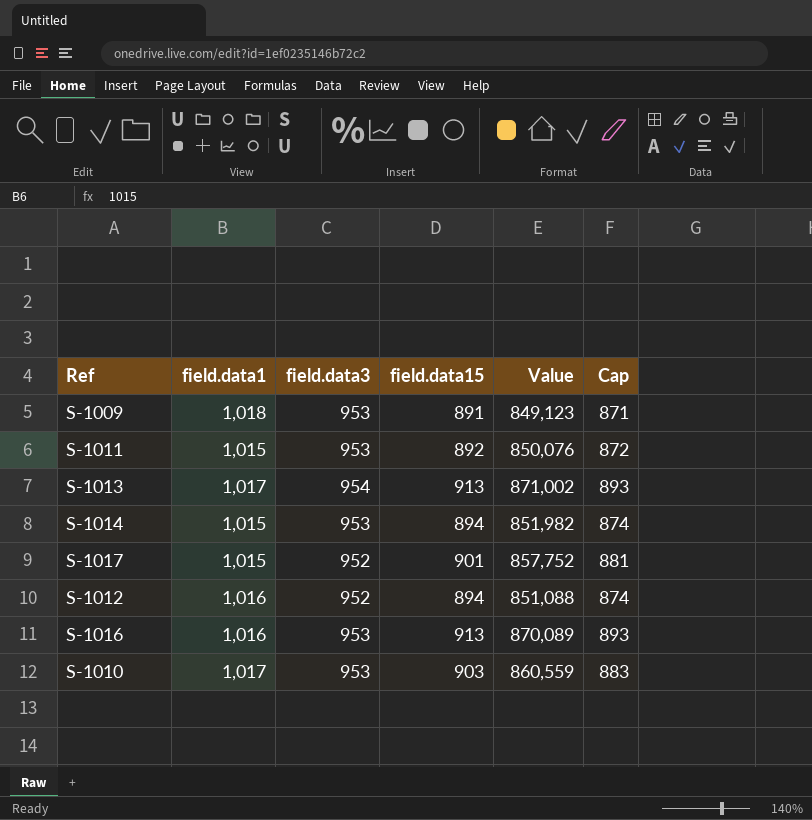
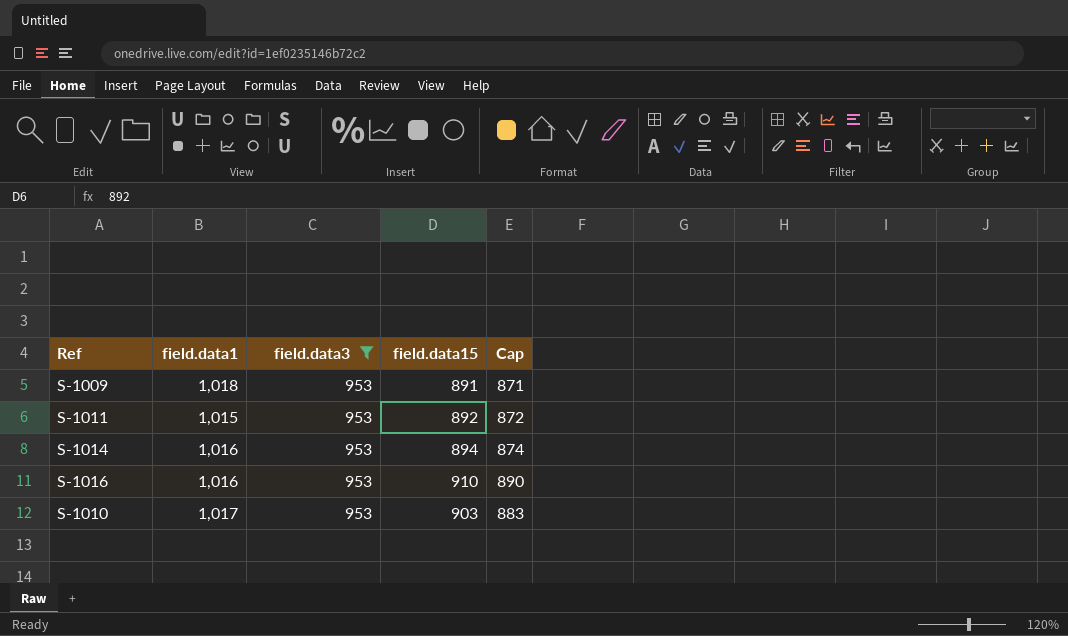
filter: none -> field.data3 = 953
column Value | formula: [field.data3] * [field.data15] -> none
S-1014 | field.data1: 1,015 -> 1,016
S-1016 | field.data15: 913 -> 910
S-1016 | Cap: 893 -> 890

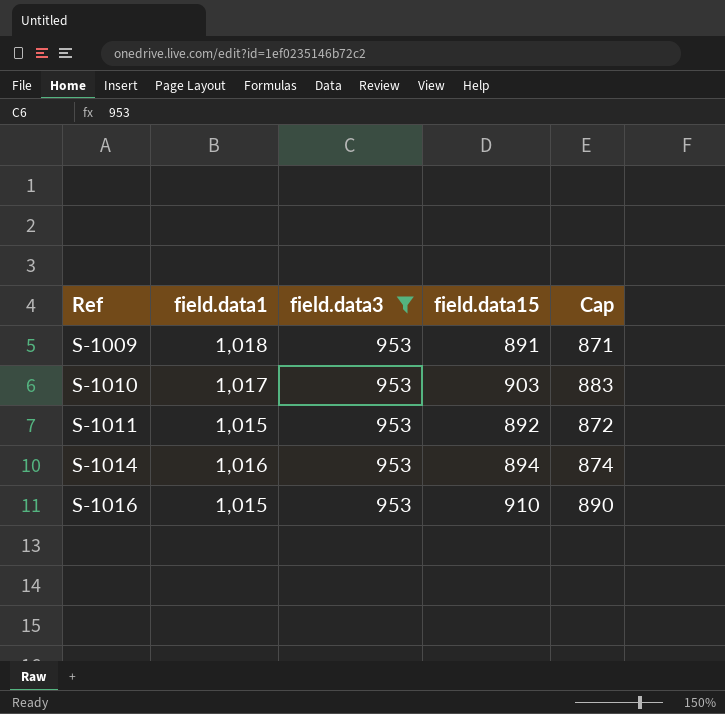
row order: none -> Ref ascending
S-1016 | field.data1: 1,016 -> 1,015

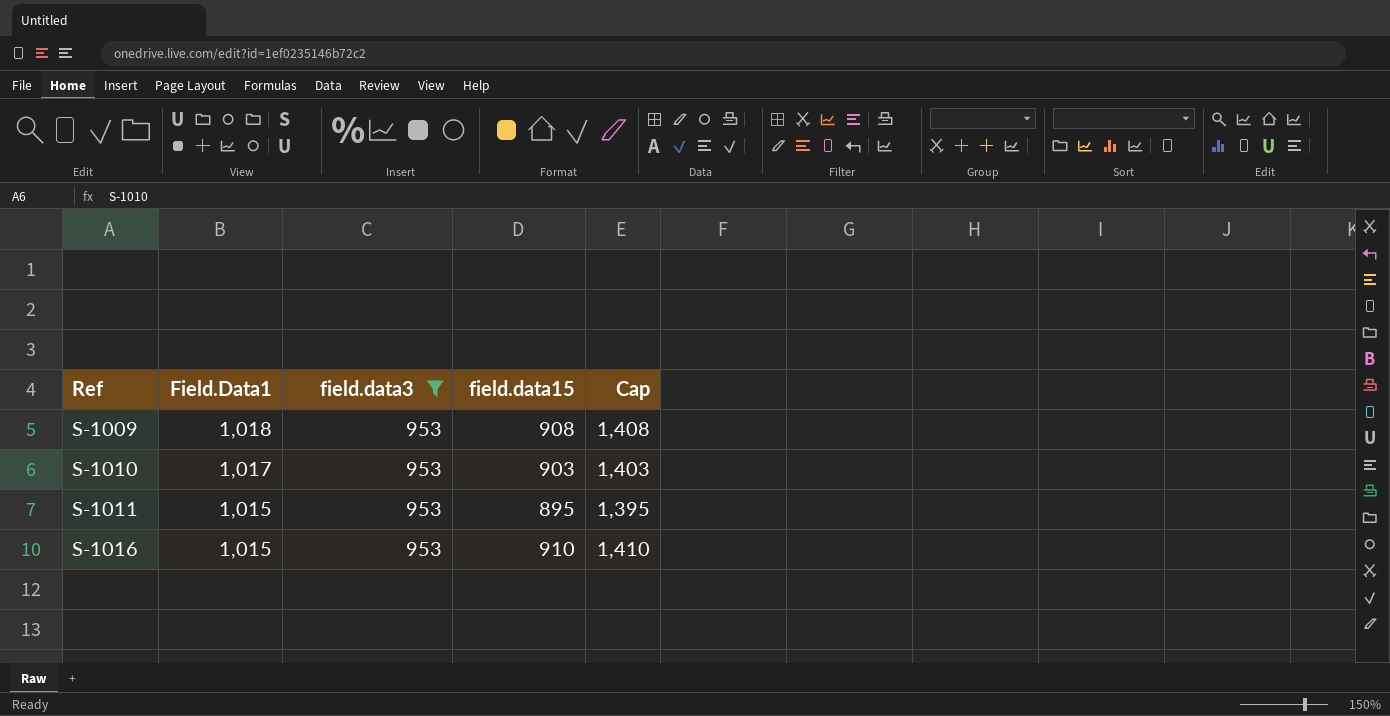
column name: field.data1 -> Field.Data1
column Cap | formula: [field.data15] - 20 -> [field.data15] + 500
row S-1014: 1,016 | 953 | 894 | 874 -> none
S-1009 | field.data15: 891 -> 908
S-1011 | field.data15: 892 -> 895

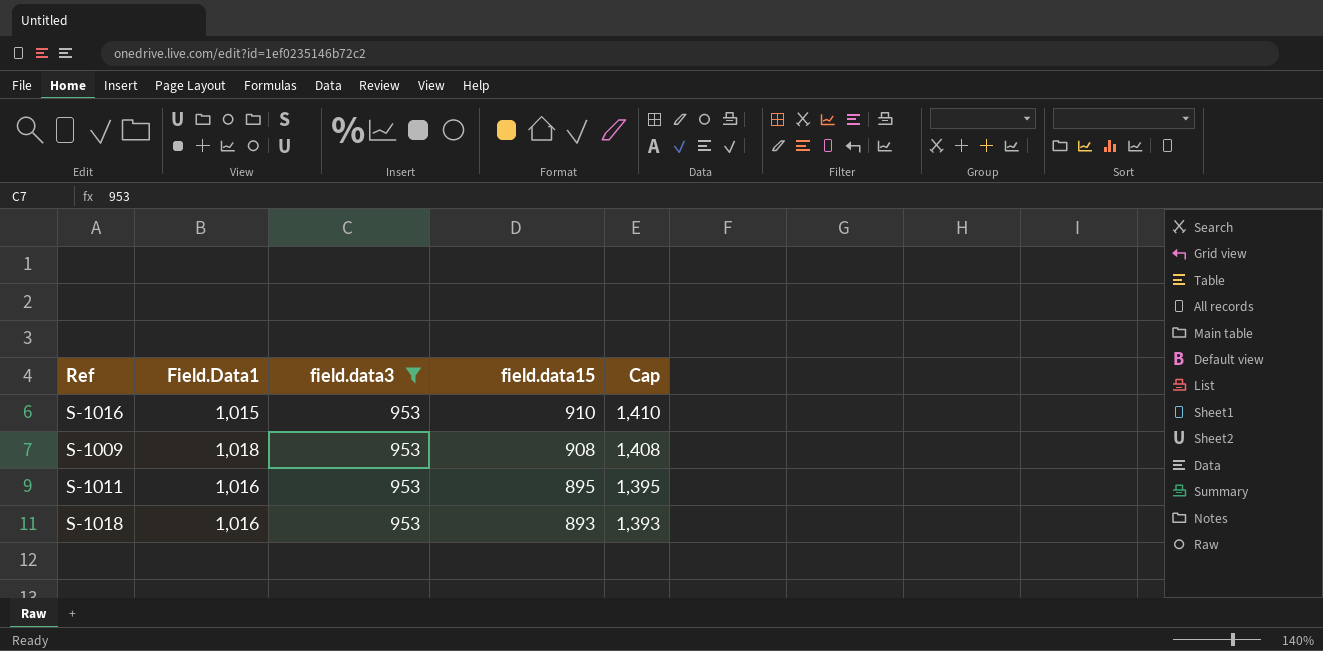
row order: Ref ascending -> field.data15 descending
row S-1010: 1,017 | 953 | 903 | 1,403 -> none
S-1011 | Field.Data1: 1,015 -> 1,016
row S-1018: none -> 1,016 | 953 | 893 | 1,393

